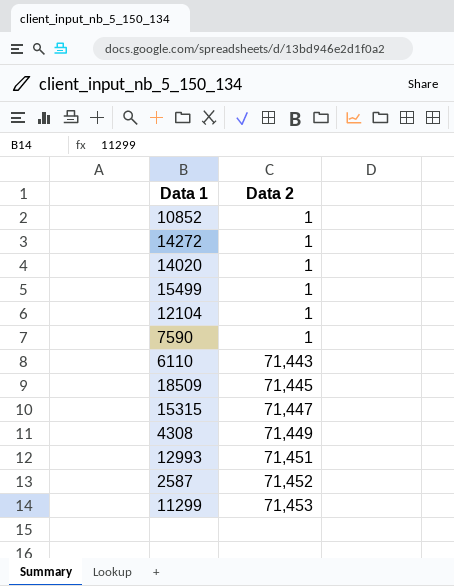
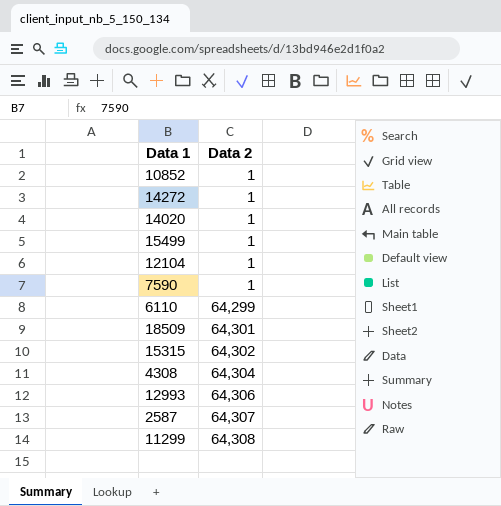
6110 | Data 2: 71,443 -> 64,299
18509 | Data 2: 71,445 -> 64,301
15315 | Data 2: 71,447 -> 64,302
4308 | Data 2: 71,449 -> 64,304
12993 | Data 2: 71,451 -> 64,306
2587 | Data 2: 71,452 -> 64,307
11299 | Data 2: 71,453 -> 64,308

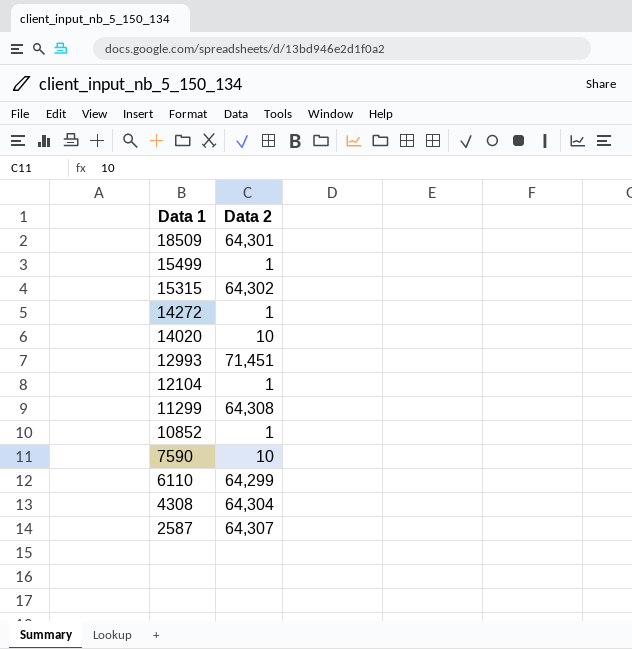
row order: Data 2 ascending -> Data 1 descending
14020 | Data 2: 1 -> 10
12993 | Data 2: 64,306 -> 71,451
7590 | Data 2: 1 -> 10

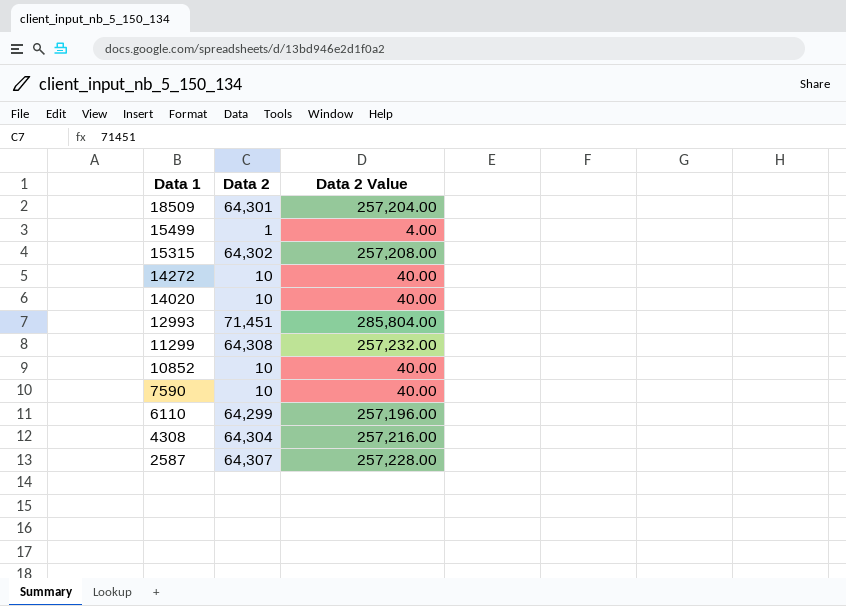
column Data 2 Value | formula: none -> [Data 2] * 4
row 12104: 1 -> none
14272 | Data 2: 1 -> 10
10852 | Data 2: 1 -> 10

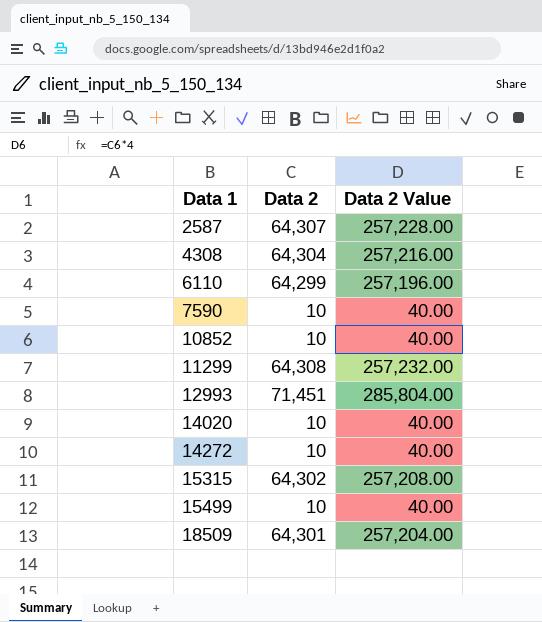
row order: Data 1 descending -> Data 1 ascending
15499 | Data 2: 1 -> 10
15499 | Data 2 Value: 4.00 -> 40.00

